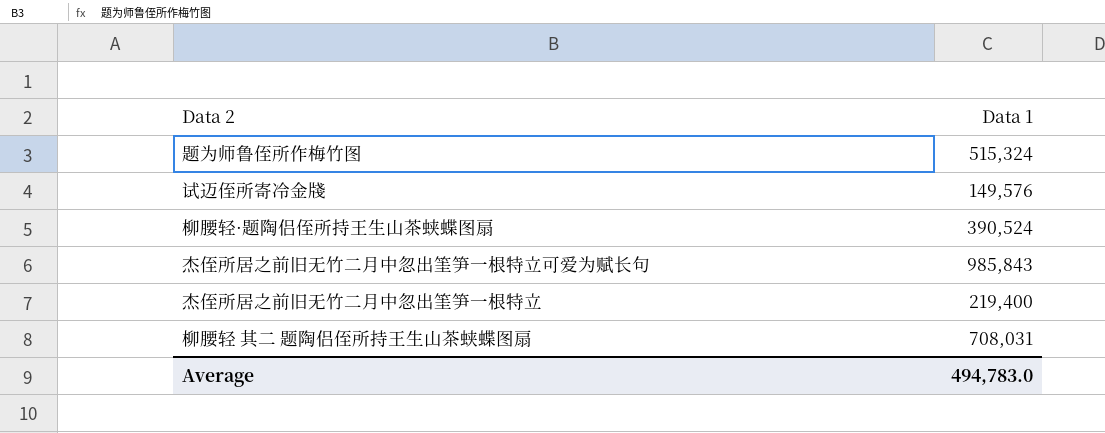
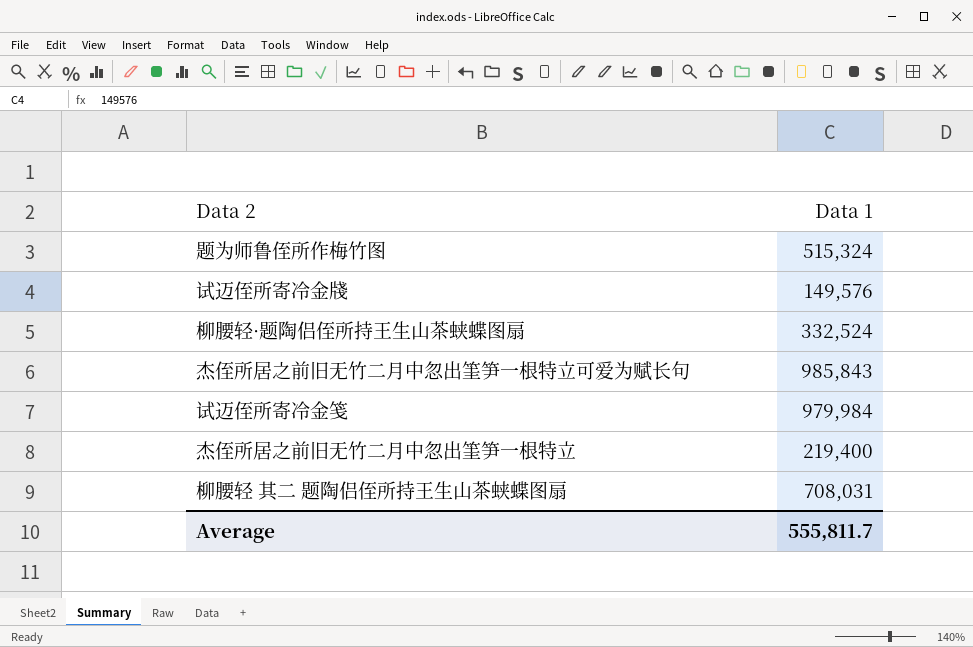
柳腰轻·题陶侣侄所持王生山茶蛱蝶图扇 | Data 1: 390,524 -> 332,524
row 试迈侄所寄冷金笺: none -> 979,984
Average | Data 1: 494,783.0 -> 555,811.7

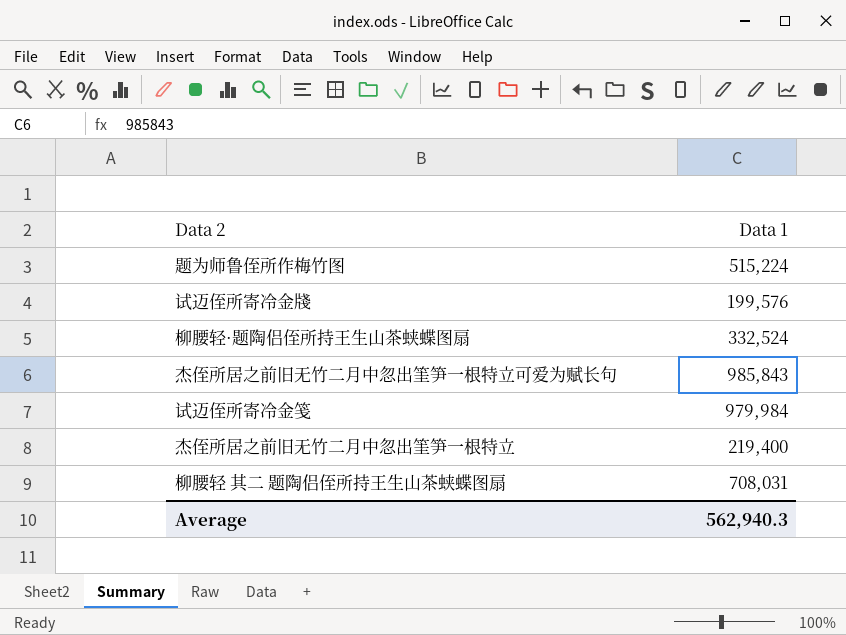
题为师鲁侄所作梅竹图 | Data 1: 515,324 -> 515,224
试迈侄所寄冷金牋 | Data 1: 149,576 -> 199,576
Average | Data 1: 555,811.7 -> 562,940.3

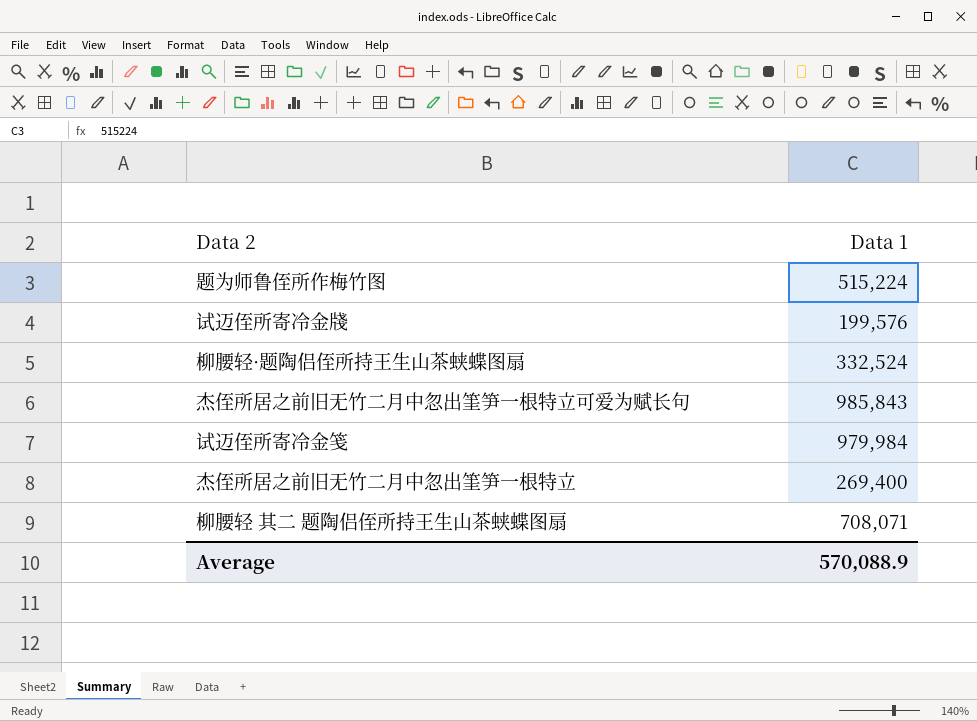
杰侄所居之前旧无竹二月中忽出筀笋一根特立 | Data 1: 219,400 -> 269,400
柳腰轻 其二 题陶侣侄所持王生山茶蛱蝶图扇 | Data 1: 708,031 -> 708,071
Average | Data 1: 562,940.3 -> 570,088.9

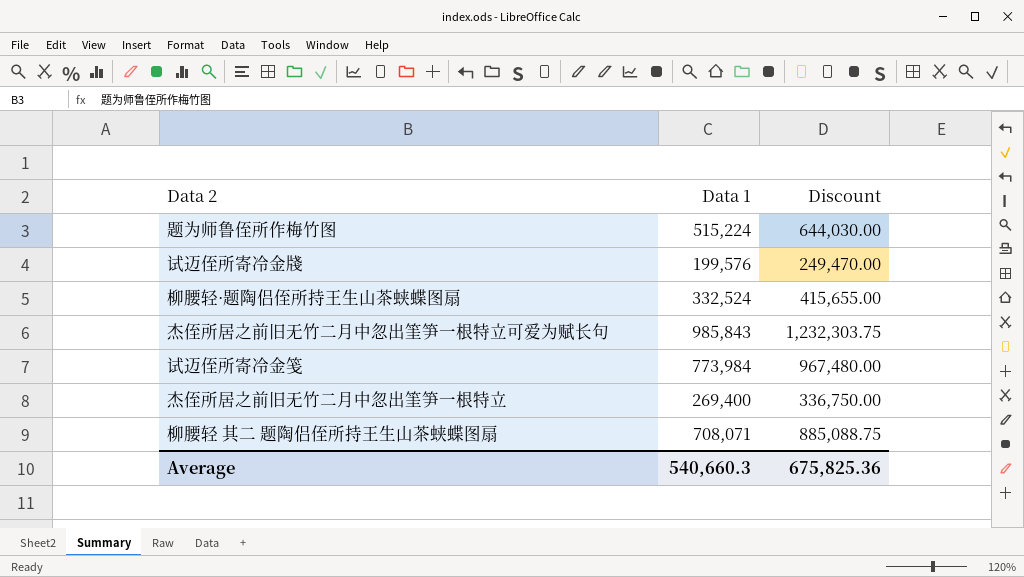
column Discount | formula: none -> [Data 1] * 1.25
试迈侄所寄冷金笺 | Data 1: 979,984 -> 773,984
Average | Data 1: 570,088.9 -> 540,660.3

